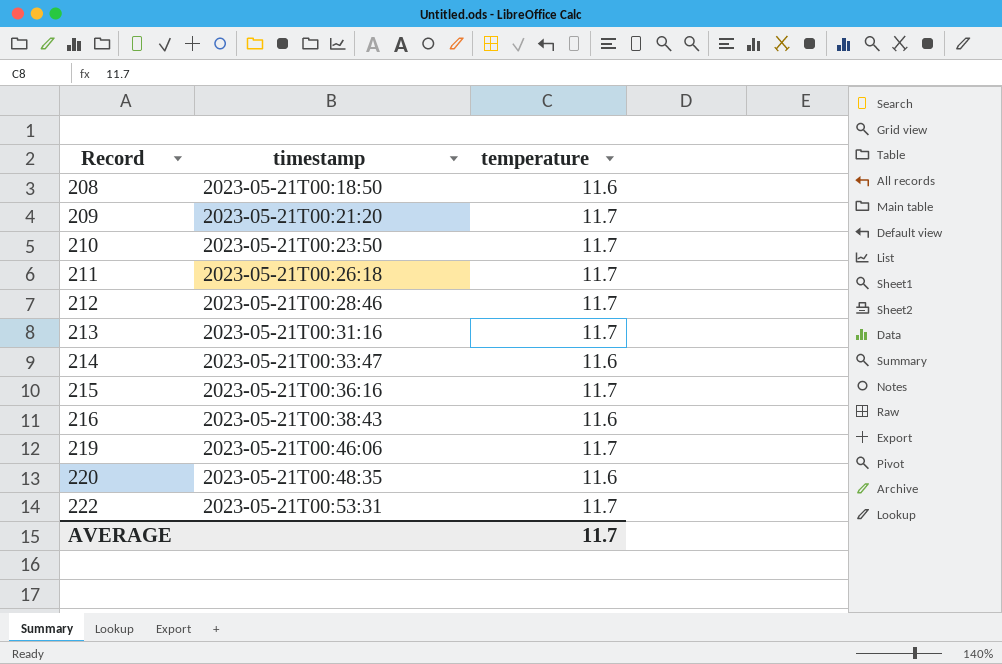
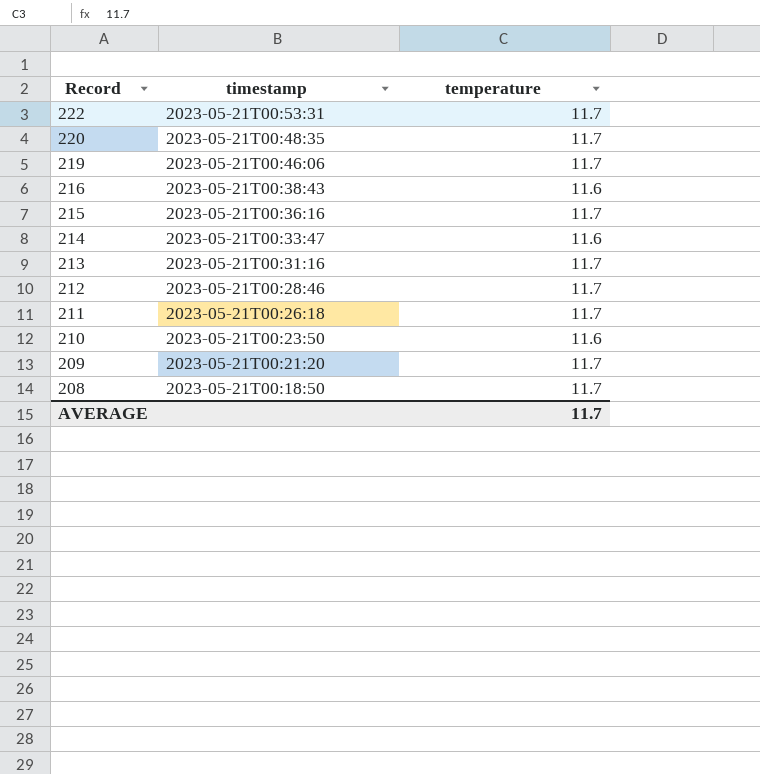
row order: Record ascending -> Record descending
220 | temperature: 11.6 -> 11.7
210 | temperature: 11.7 -> 11.6
208 | temperature: 11.6 -> 11.7

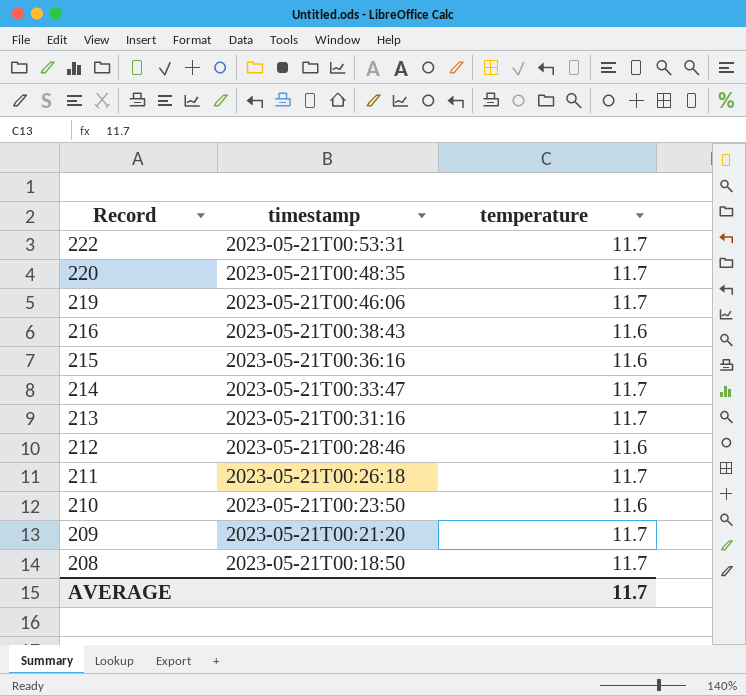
215 | temperature: 11.7 -> 11.6
214 | temperature: 11.6 -> 11.7
212 | temperature: 11.7 -> 11.6

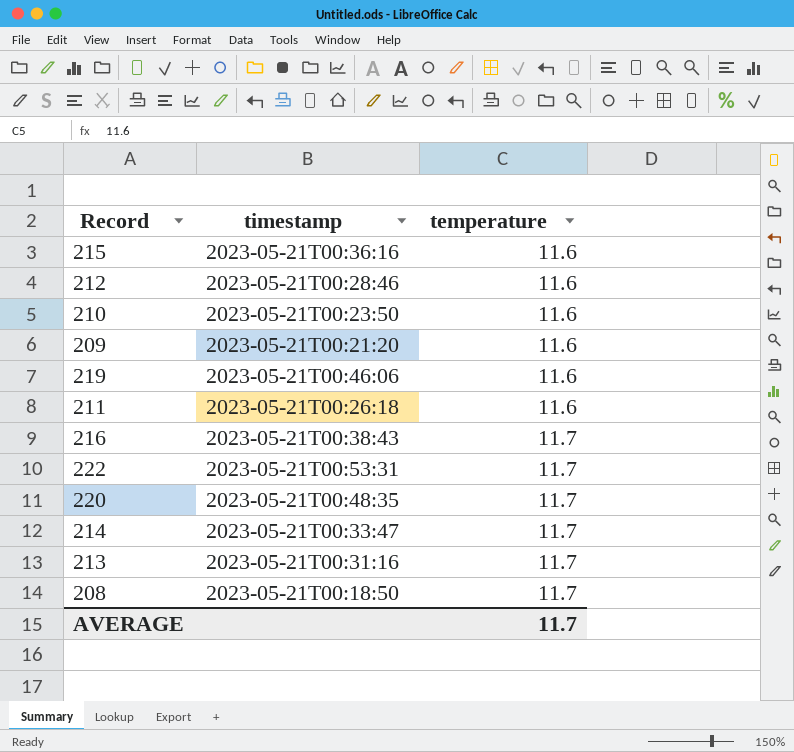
row order: Record descending -> temperature ascending
209 | temperature: 11.7 -> 11.6
219 | temperature: 11.7 -> 11.6
211 | temperature: 11.7 -> 11.6
216 | temperature: 11.6 -> 11.7

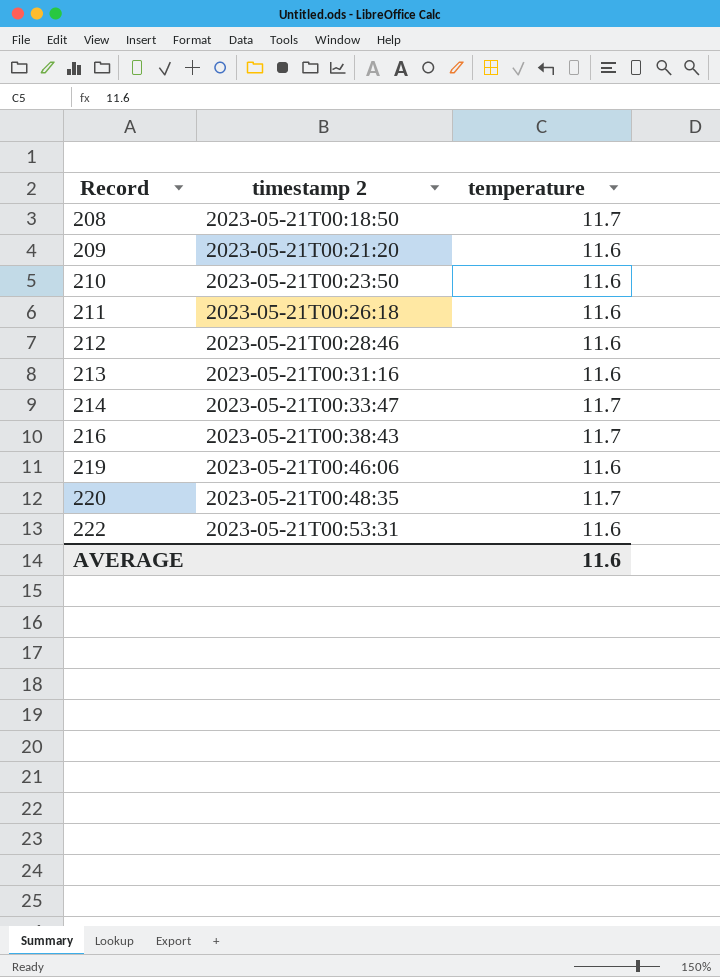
row order: temperature ascending -> Record ascending
column name: timestamp -> timestamp 2
row 215: 2023-05-21T00:36:16 | 11.6 -> none
213 | temperature: 11.7 -> 11.6
222 | temperature: 11.7 -> 11.6
AVERAGE | temperature: 11.7 -> 11.6

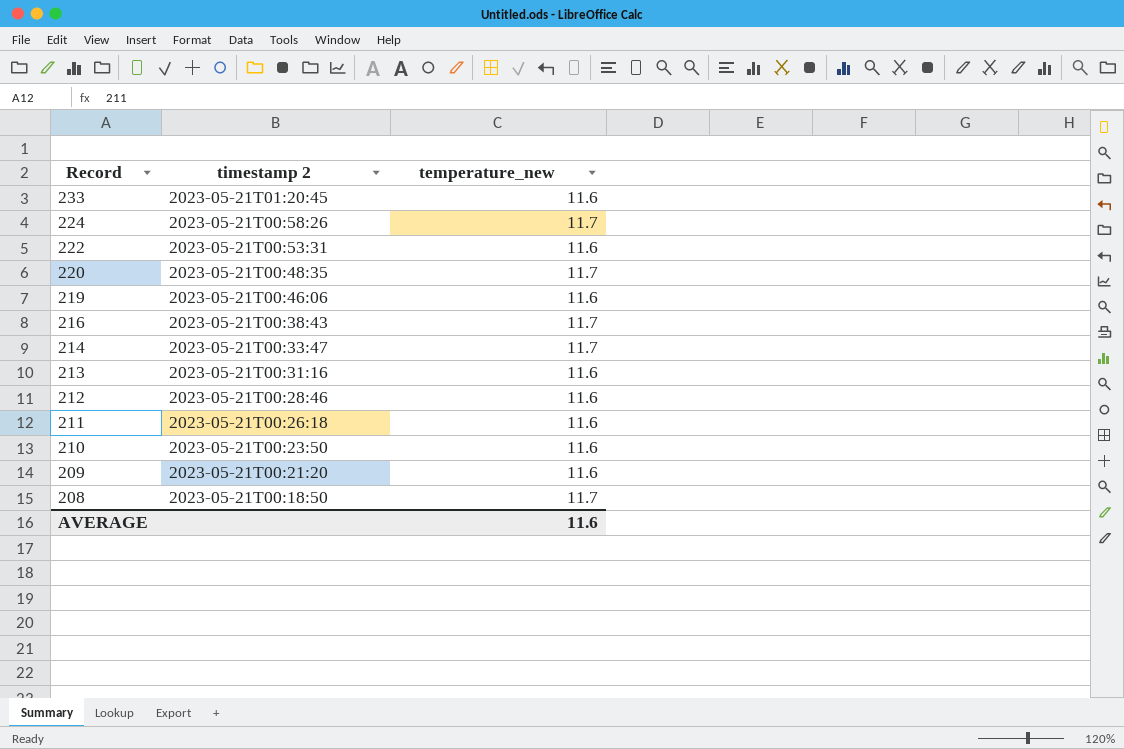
row order: Record ascending -> Record descending
column name: temperature -> temperature_new
row 233: none -> 2023-05-21T01:20:45 | 11.6
row 224: none -> 2023-05-21T00:58:26 | 11.7

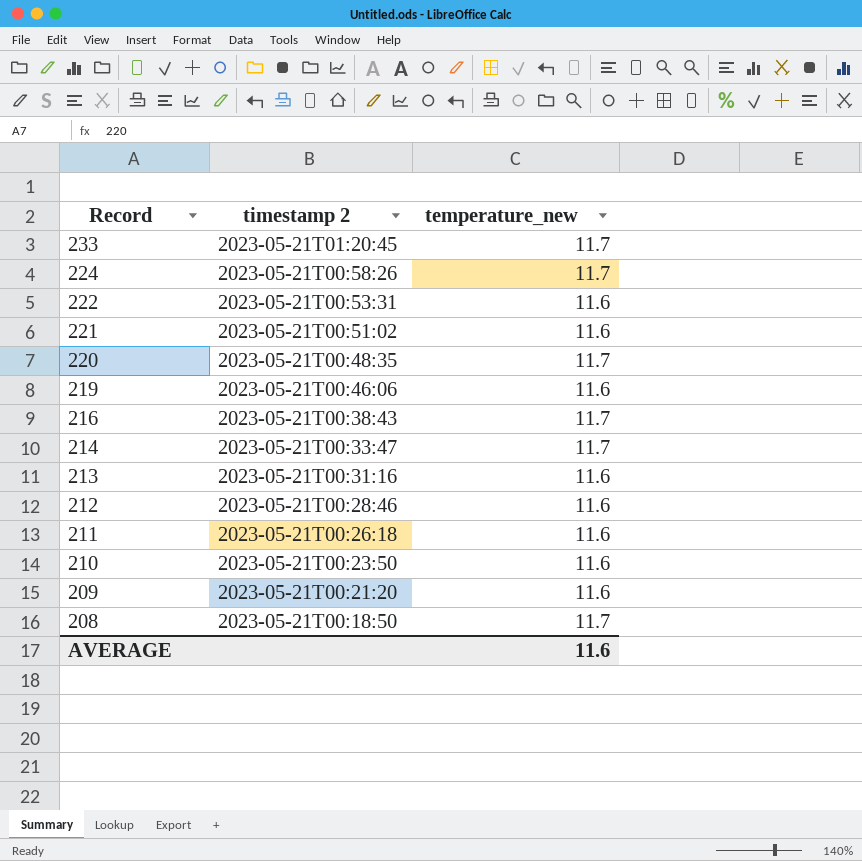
233 | temperature_new: 11.6 -> 11.7
row 221: none -> 2023-05-21T00:51:02 | 11.6

